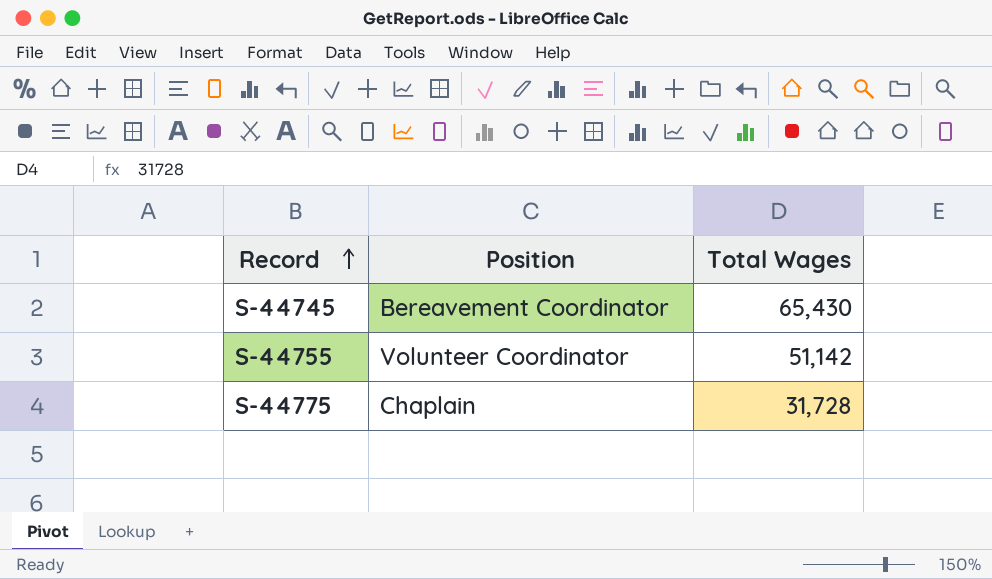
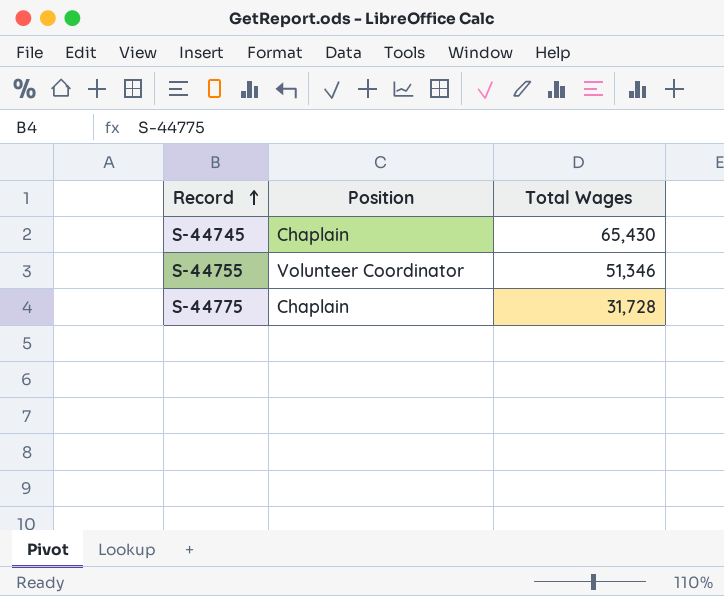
S-44745 | Position: Bereavement Coordinator -> Chaplain
S-44755 | Total Wages: 51,142 -> 51,346

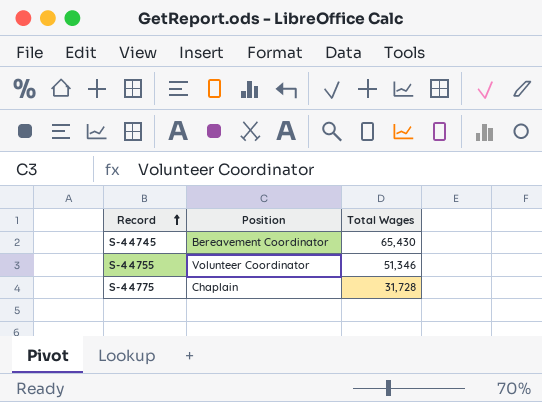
S-44745 | Position: Chaplain -> Bereavement Coordinator

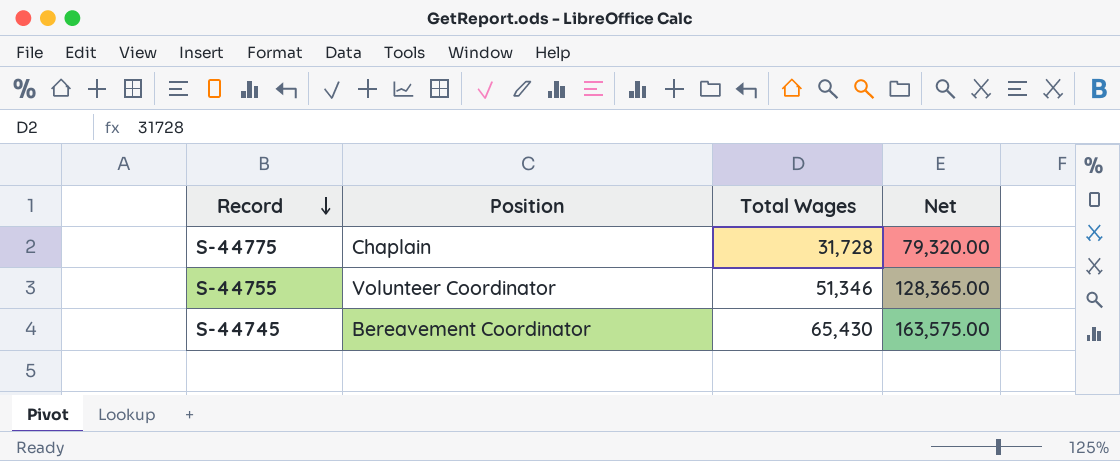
row order: Record ascending -> Record descending
column Net | formula: none -> [Total Wages] * 2.5

